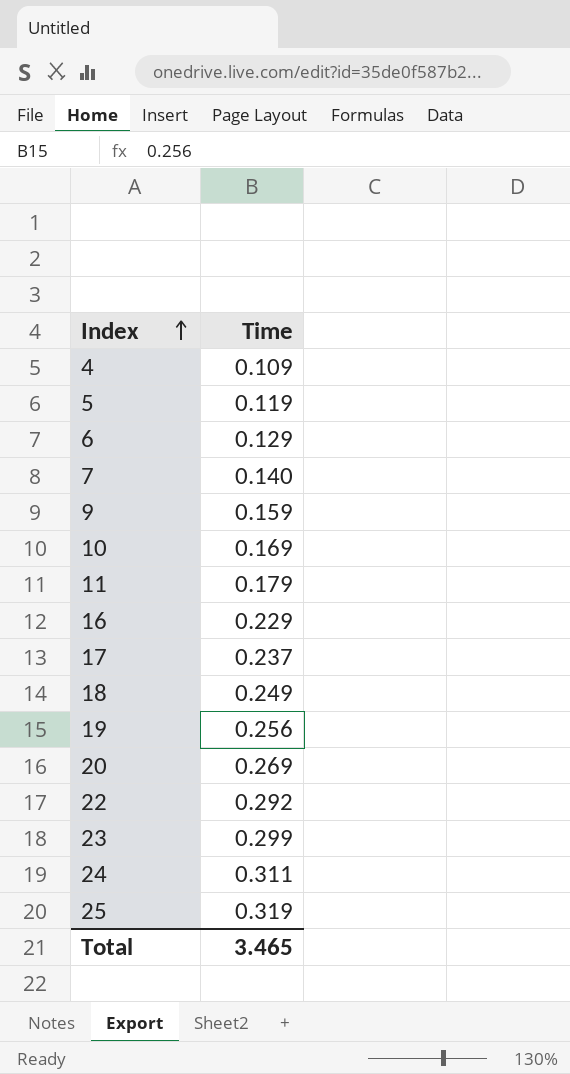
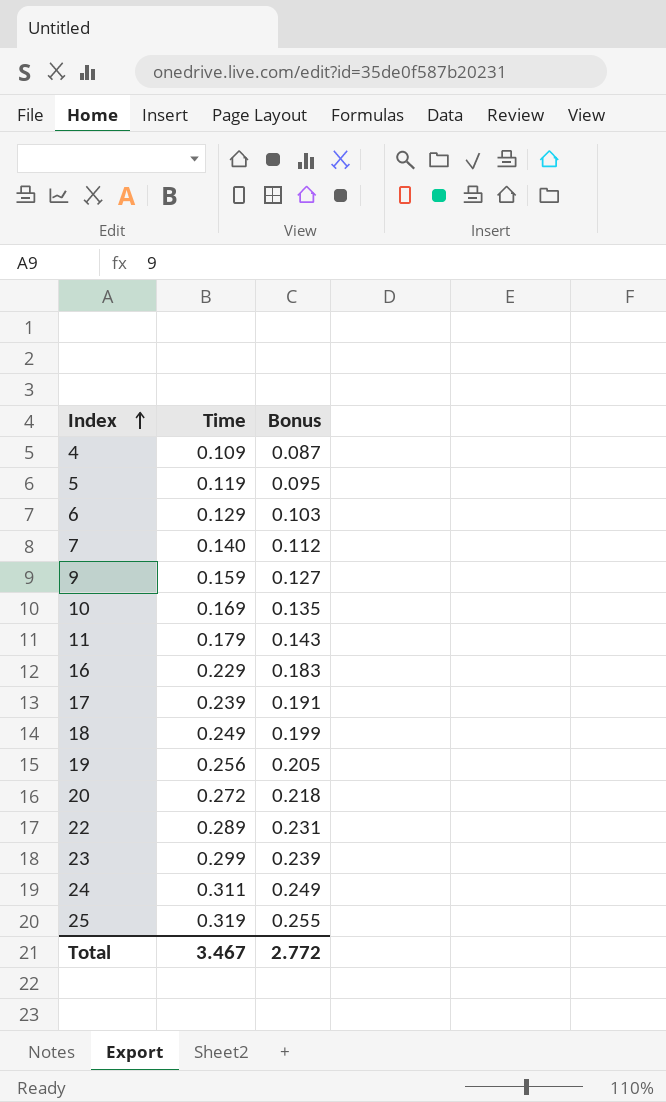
column Bonus | formula: none -> [Time] * 0.8
17 | Time: 0.237 -> 0.239
20 | Time: 0.269 -> 0.272
22 | Time: 0.292 -> 0.289
Total | Time: 3.465 -> 3.467

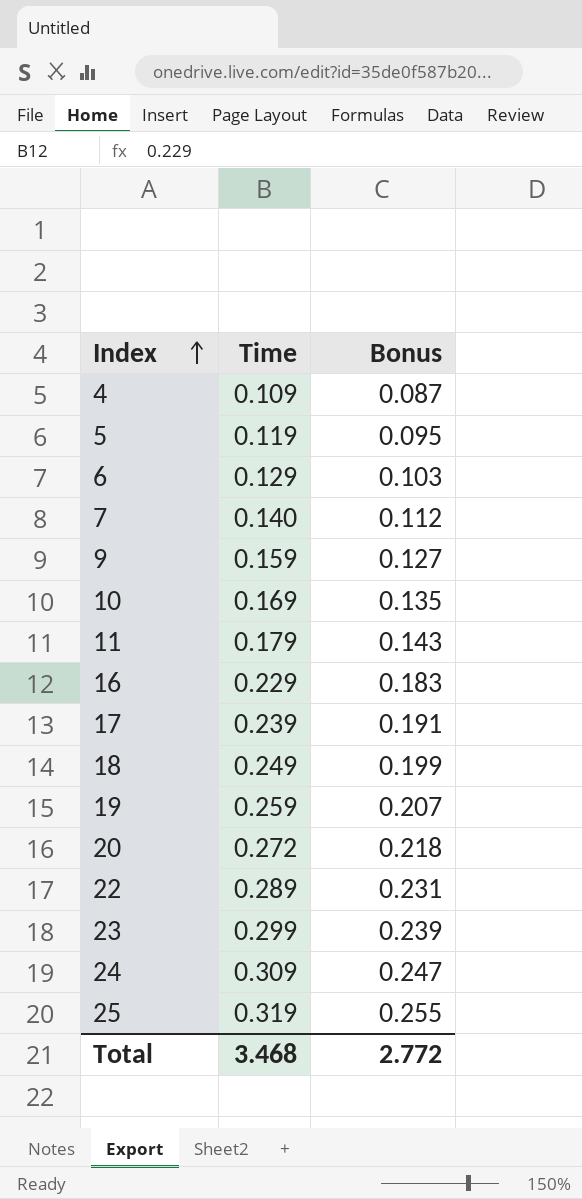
19 | Time: 0.256 -> 0.259
19 | Bonus: 0.205 -> 0.207
24 | Time: 0.311 -> 0.309
24 | Bonus: 0.249 -> 0.247
Total | Time: 3.467 -> 3.468

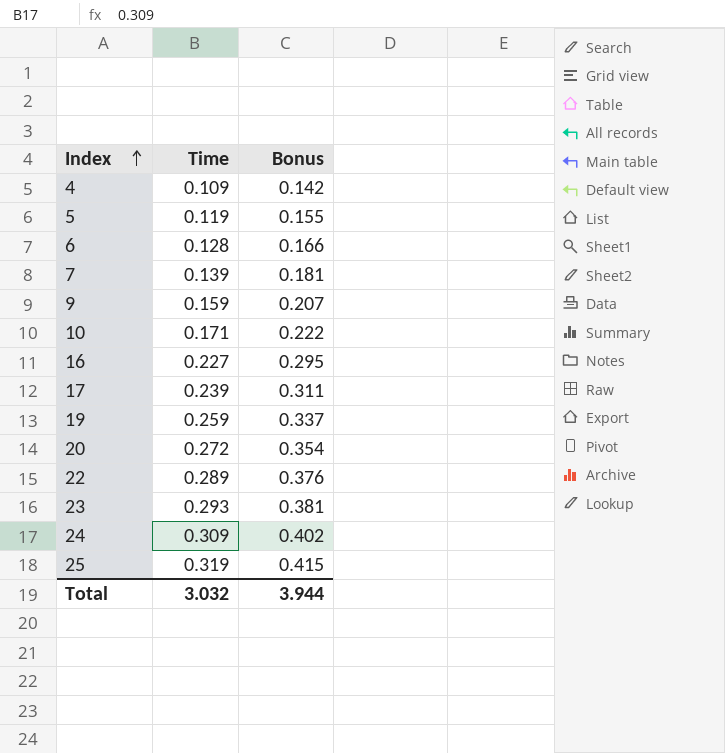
column Bonus | formula: [Time] * 0.8 -> [Time] * 1.3
row 11: 0.179 | 0.143 -> none
row 18: 0.249 | 0.199 -> none
6 | Time: 0.129 -> 0.128
7 | Time: 0.140 -> 0.139
10 | Time: 0.169 -> 0.171
16 | Time: 0.229 -> 0.227
23 | Time: 0.299 -> 0.293
Total | Time: 3.468 -> 3.032
Total | Bonus: 2.772 -> 3.944

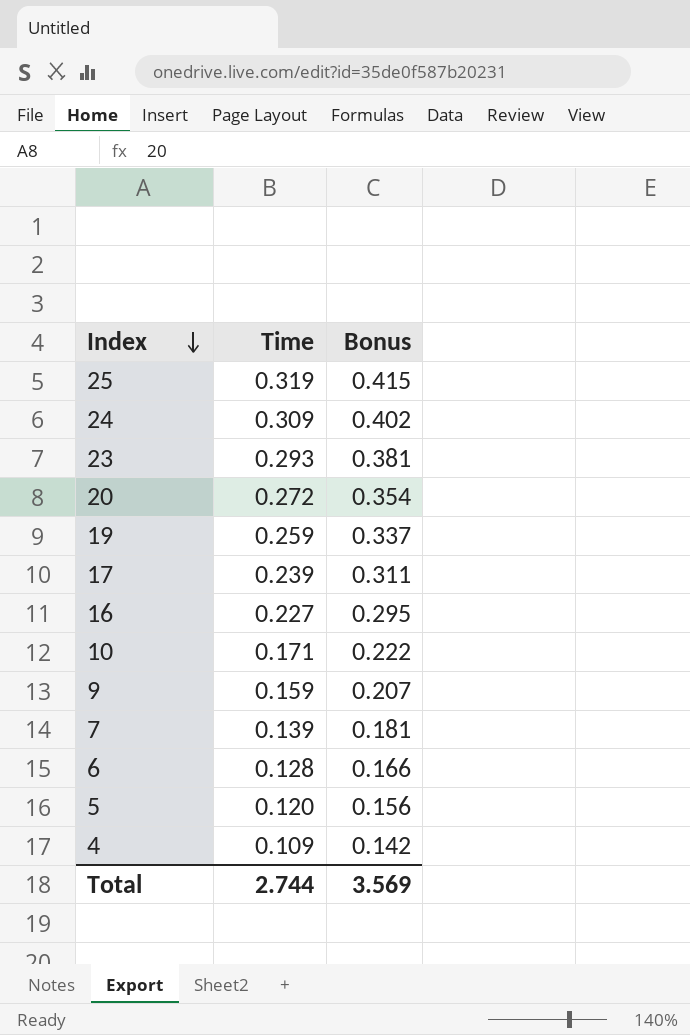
row order: Index ascending -> Index descending
row 22: 0.289 | 0.376 -> none
5 | Time: 0.119 -> 0.120
5 | Bonus: 0.155 -> 0.156
Total | Time: 3.032 -> 2.744
Total | Bonus: 3.944 -> 3.569

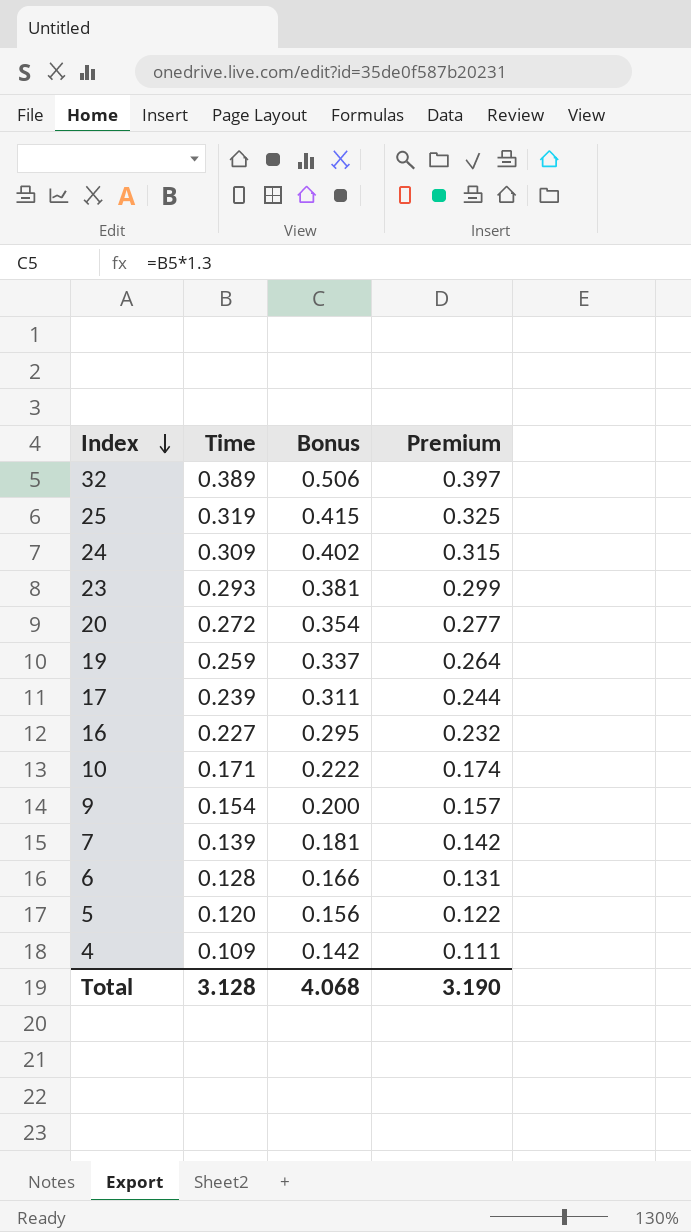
column Premium | formula: none -> [Time] * 1.02
row 32: none -> 0.389 | 0.506 | 0.397
9 | Time: 0.159 -> 0.154
9 | Bonus: 0.207 -> 0.200
Total | Time: 2.744 -> 3.128
Total | Bonus: 3.569 -> 4.068

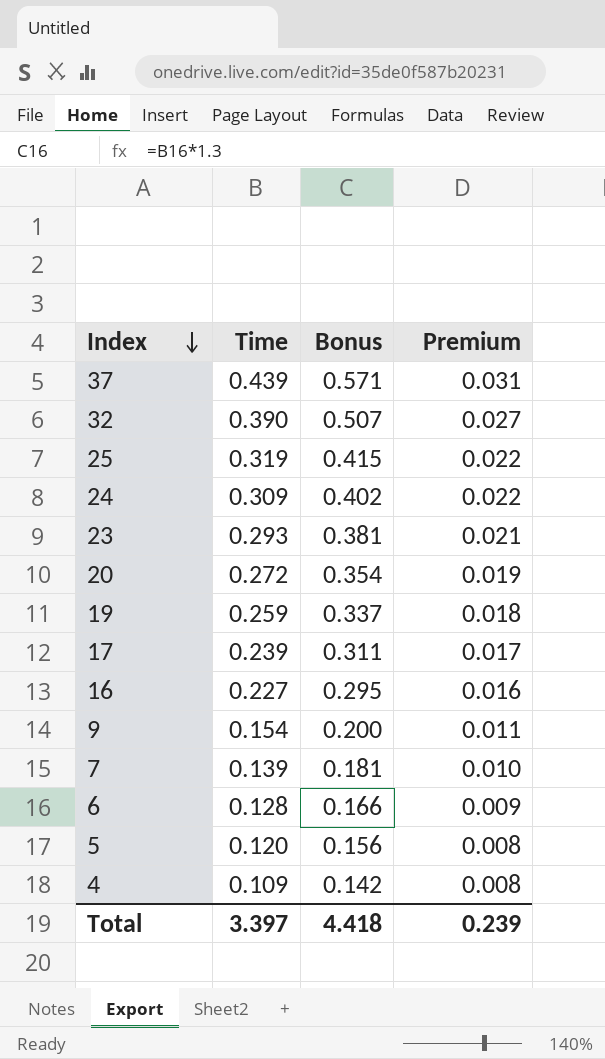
column Premium | formula: [Time] * 1.02 -> [Time] * 0.07
row 10: 0.171 | 0.222 | 0.174 -> none
row 37: none -> 0.439 | 0.571 | 0.031
32 | Time: 0.389 -> 0.390
32 | Bonus: 0.506 -> 0.507
Total | Time: 3.128 -> 3.397
Total | Bonus: 4.068 -> 4.418
Total | Premium: 3.190 -> 0.239

